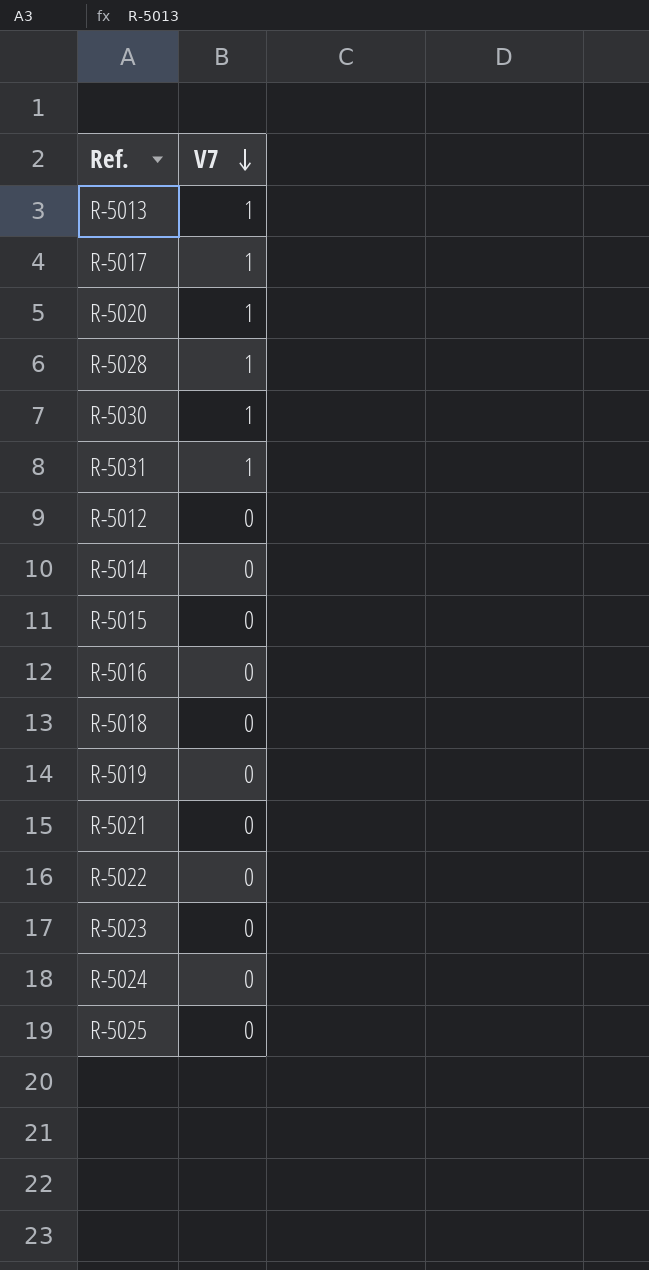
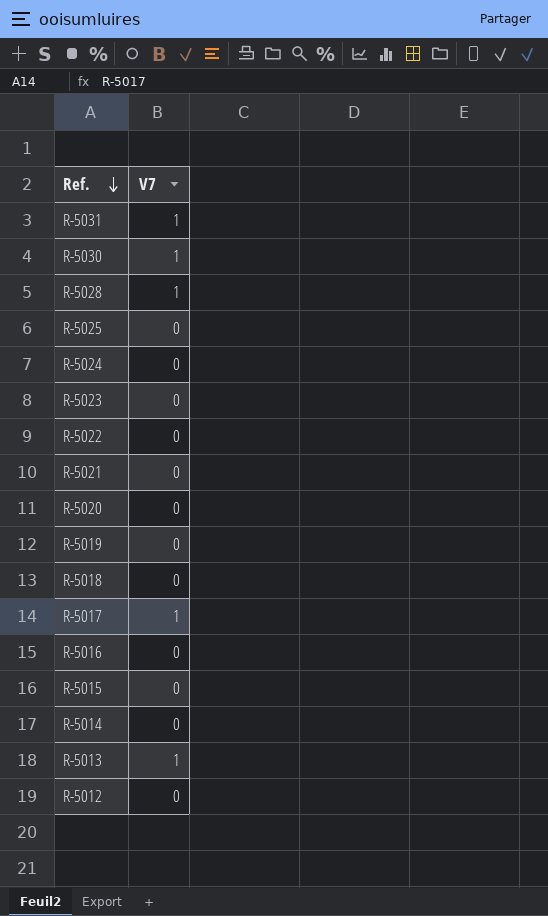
row order: V7 descending -> Ref. descending
R-5020 | V7: 1 -> 0

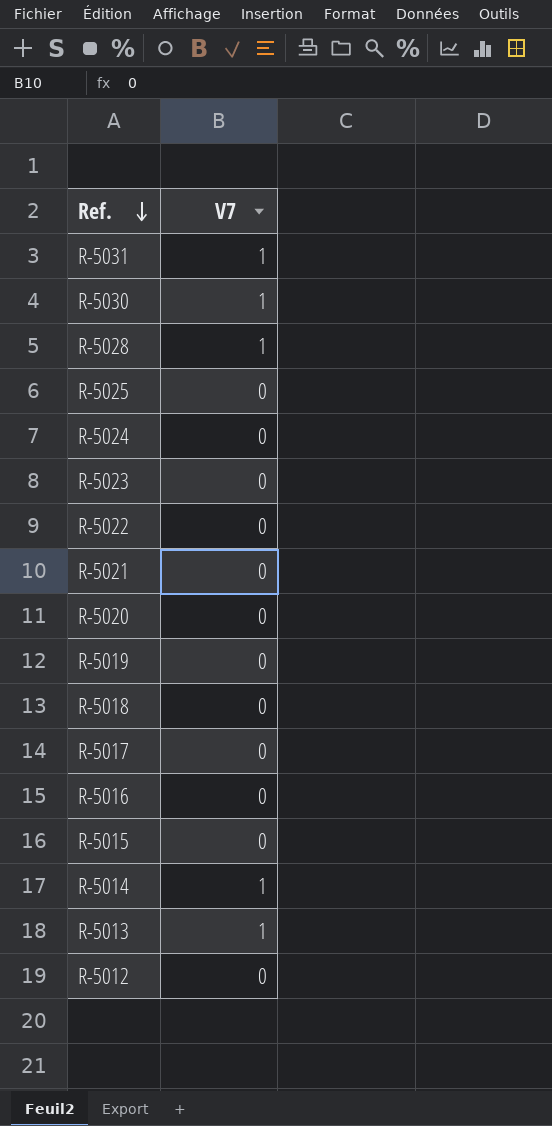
R-5017 | V7: 1 -> 0
R-5014 | V7: 0 -> 1

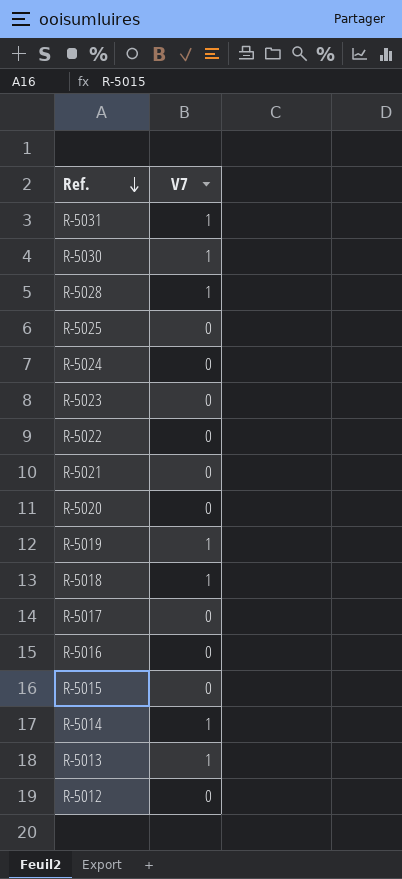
R-5019 | V7: 0 -> 1
R-5018 | V7: 0 -> 1

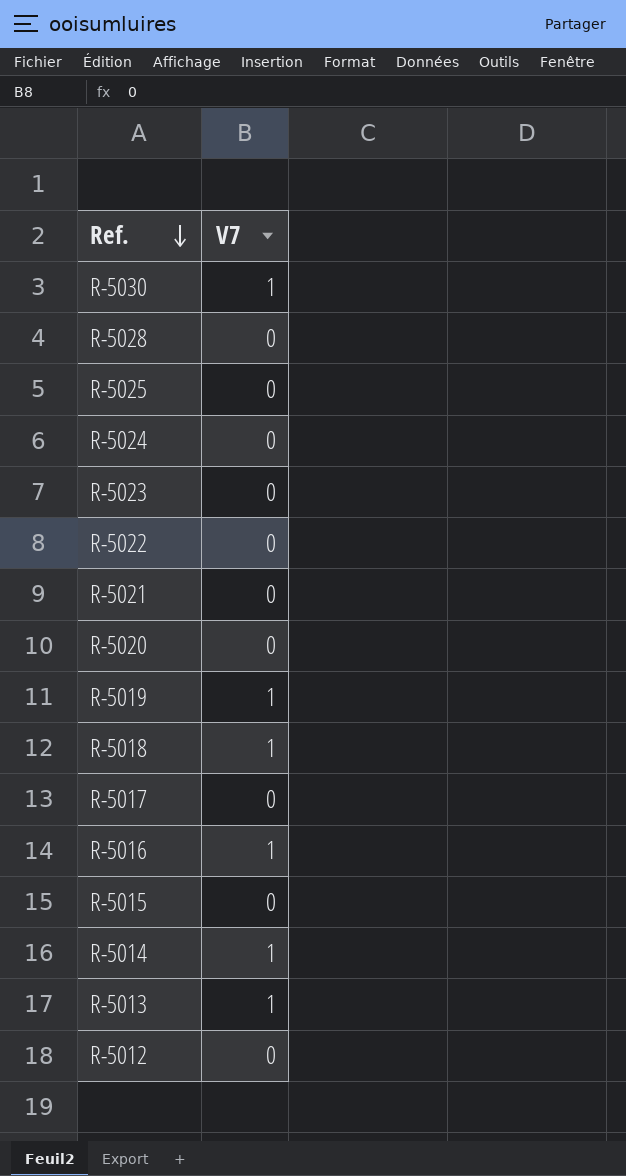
row R-5031: 1 -> none
R-5028 | V7: 1 -> 0
R-5016 | V7: 0 -> 1

